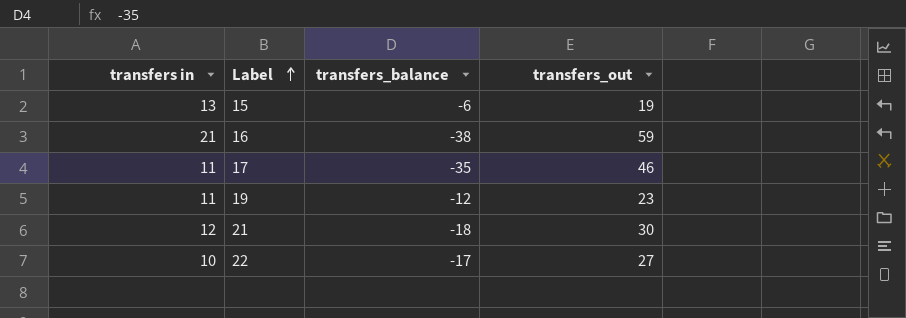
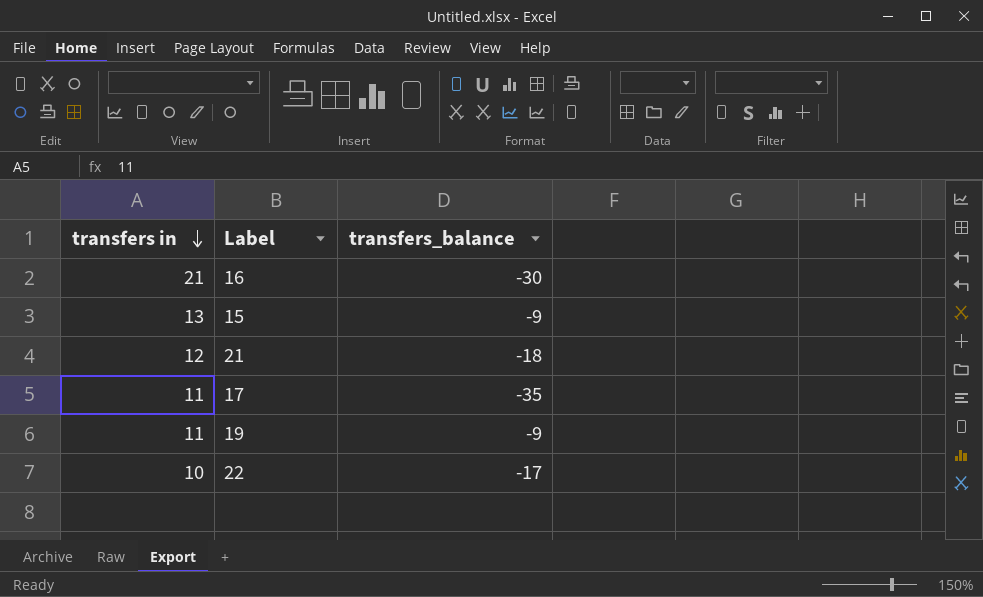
row order: Label ascending -> transfers in descending
column transfers_out | formula: [transfers in] - [transfers_balance] -> none
16 | transfers_balance: -38 -> -30
15 | transfers_balance: -6 -> -9
19 | transfers_balance: -12 -> -9

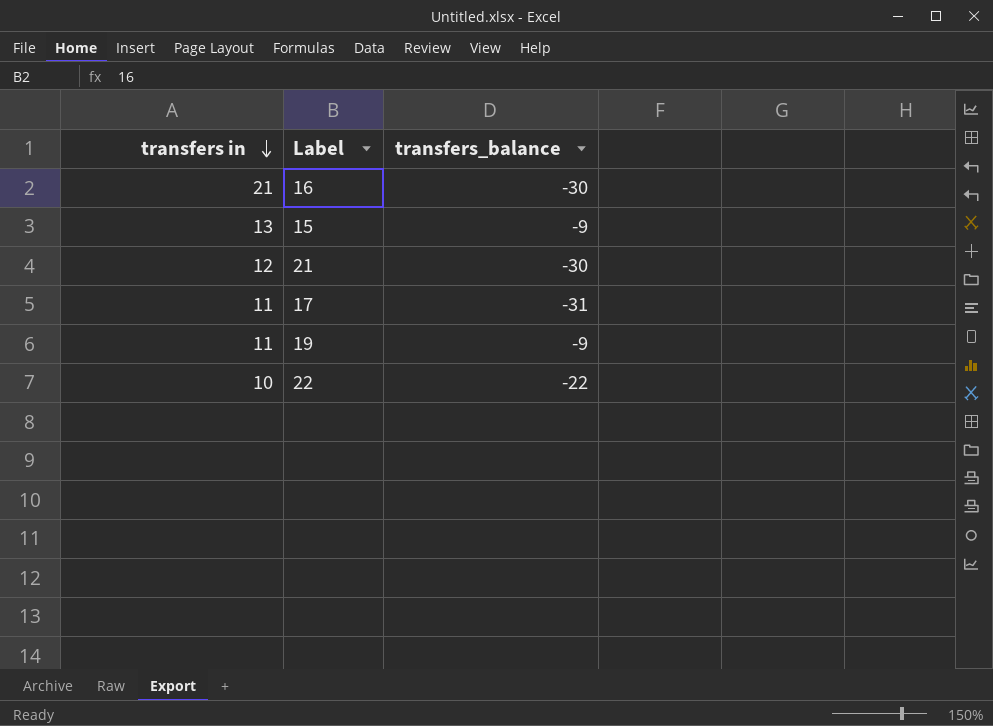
21 | transfers_balance: -18 -> -30
17 | transfers_balance: -35 -> -31
22 | transfers_balance: -17 -> -22

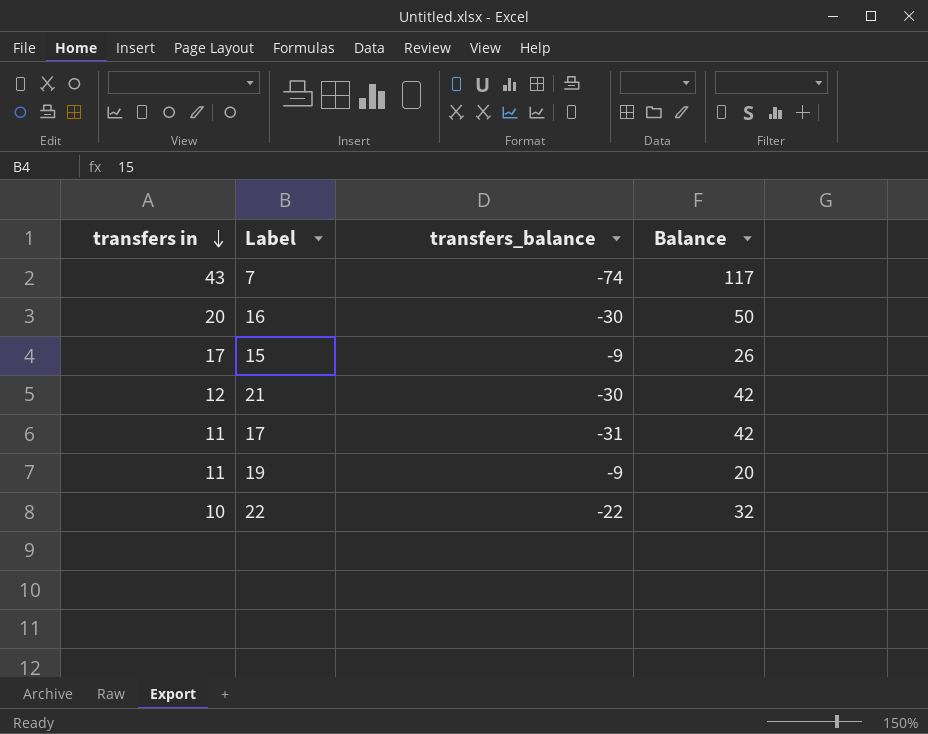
column Balance | formula: none -> [transfers in] - [transfers_balance]
row 7: none -> 43 | -74 | 117
16 | transfers in: 21 -> 20
15 | transfers in: 13 -> 17

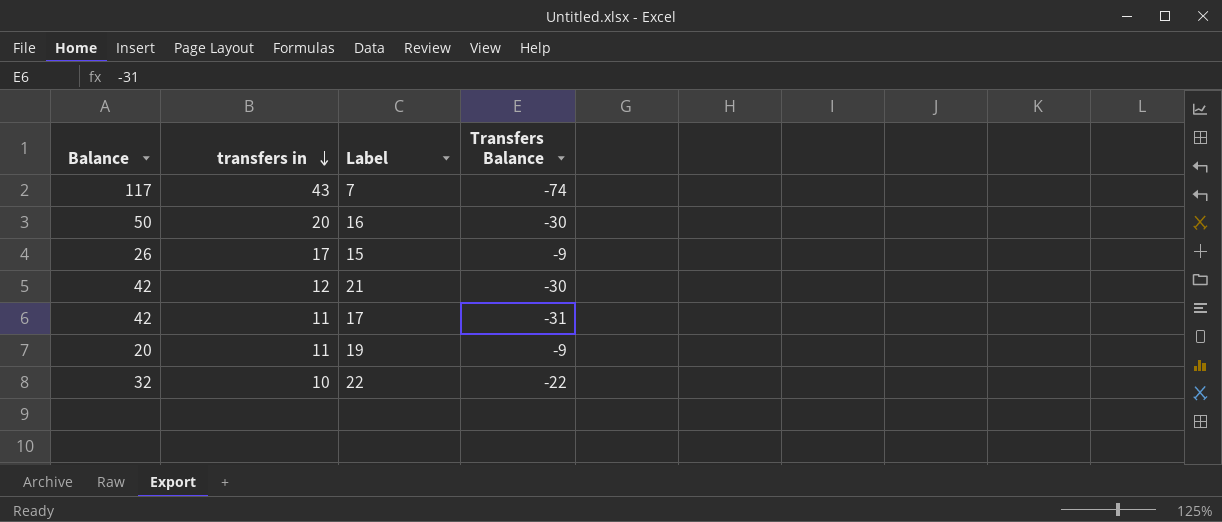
column Balance | position: 4 -> 1
column name: transfers_balance -> Transfers Balance

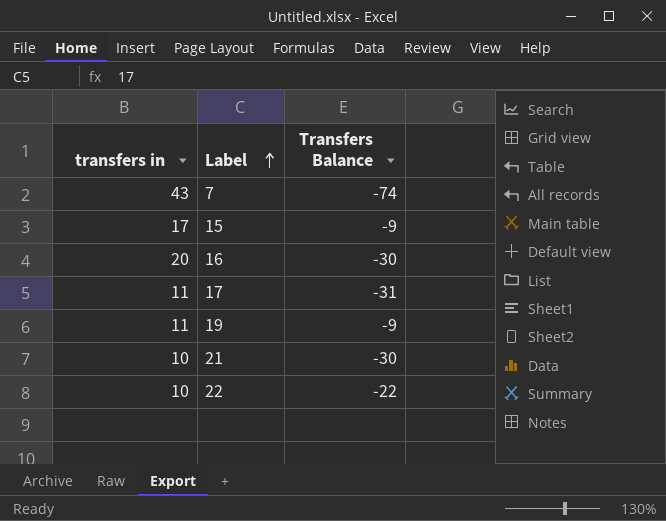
row order: transfers in descending -> Label ascending
column Balance | formula: [transfers in] - [Transfers Balance] -> none
21 | transfers in: 12 -> 10

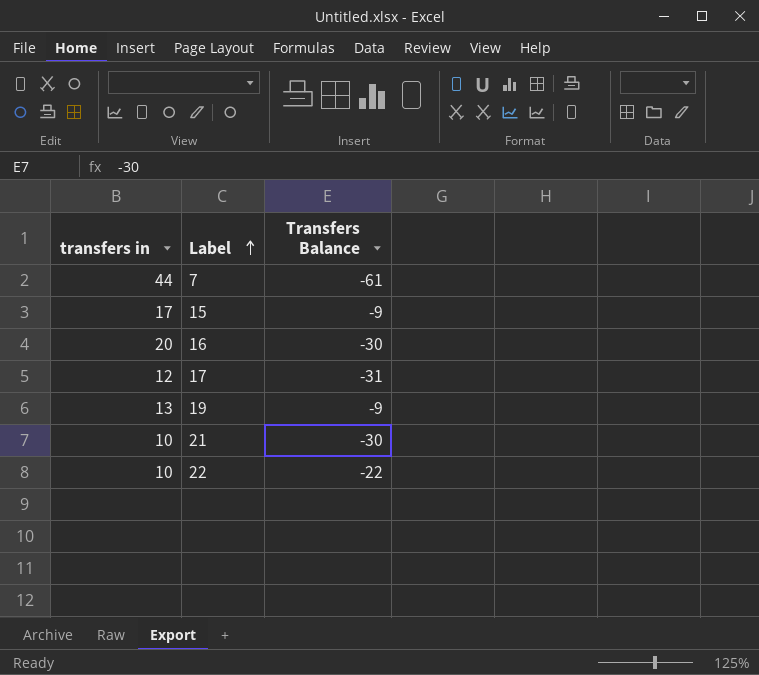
7 | transfers in: 43 -> 44
7 | Transfers Balance: -74 -> -61
17 | transfers in: 11 -> 12
19 | transfers in: 11 -> 13

